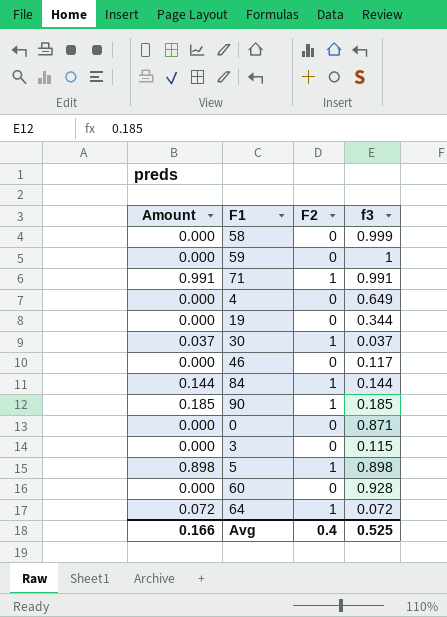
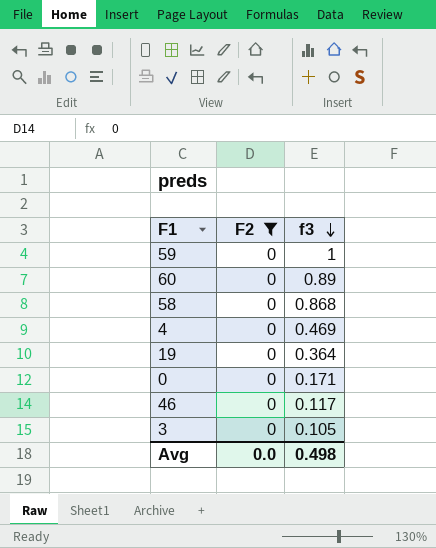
filter: none -> F2 = 0
row order: none -> f3 descending
column Amount | formula: [F2] * [f3] -> none
60 | f3: 0.928 -> 0.89
58 | f3: 0.999 -> 0.868
4 | f3: 0.649 -> 0.469
19 | f3: 0.344 -> 0.364
0 | f3: 0.871 -> 0.171
3 | f3: 0.115 -> 0.105
Avg | F2: 0.4 -> 0.0
Avg | f3: 0.525 -> 0.498

